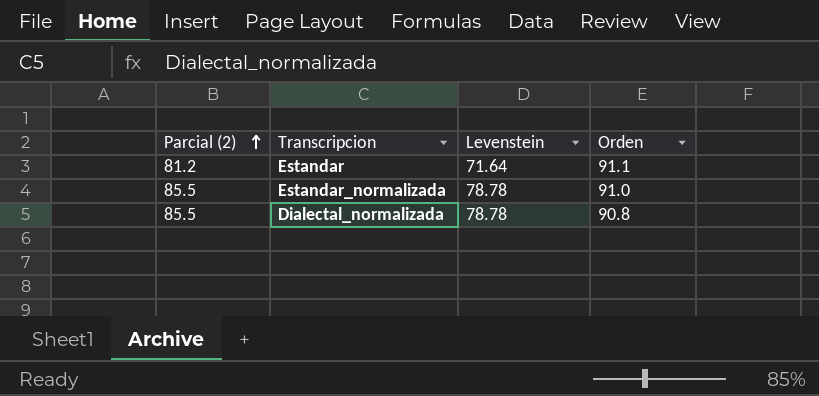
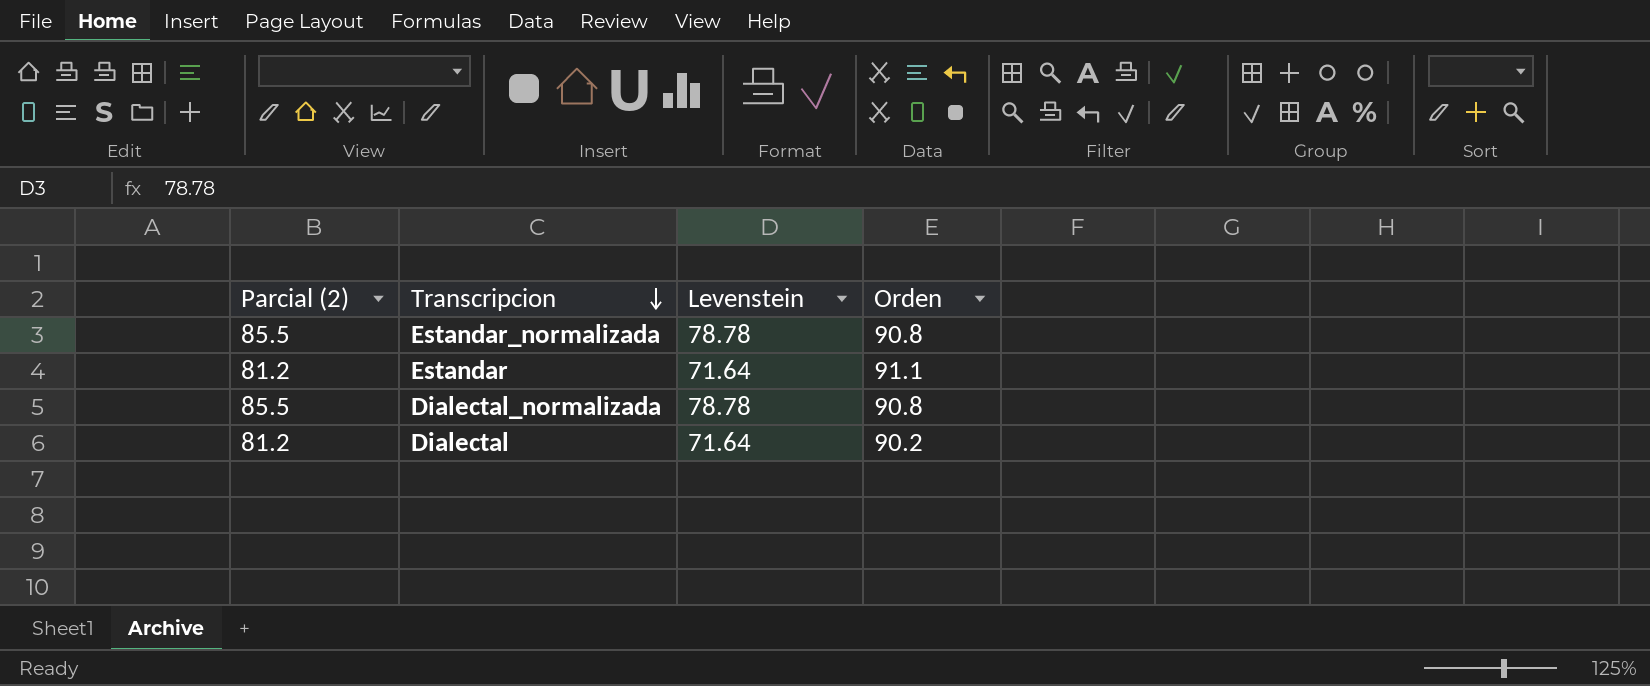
row order: Parcial (2) ascending -> Transcripcion descending
Estandar_normalizada | Orden: 91.0 -> 90.8
row Dialectal: none -> 81.2 | 71.64 | 90.2

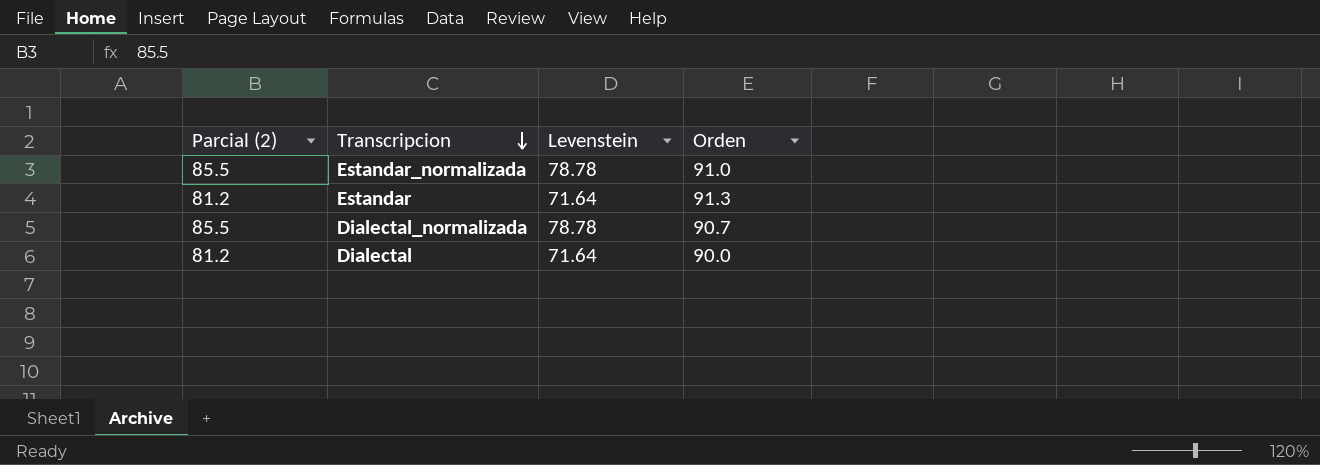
Estandar_normalizada | Orden: 90.8 -> 91.0
Estandar | Orden: 91.1 -> 91.3
Dialectal_normalizada | Orden: 90.8 -> 90.7
Dialectal | Orden: 90.2 -> 90.0

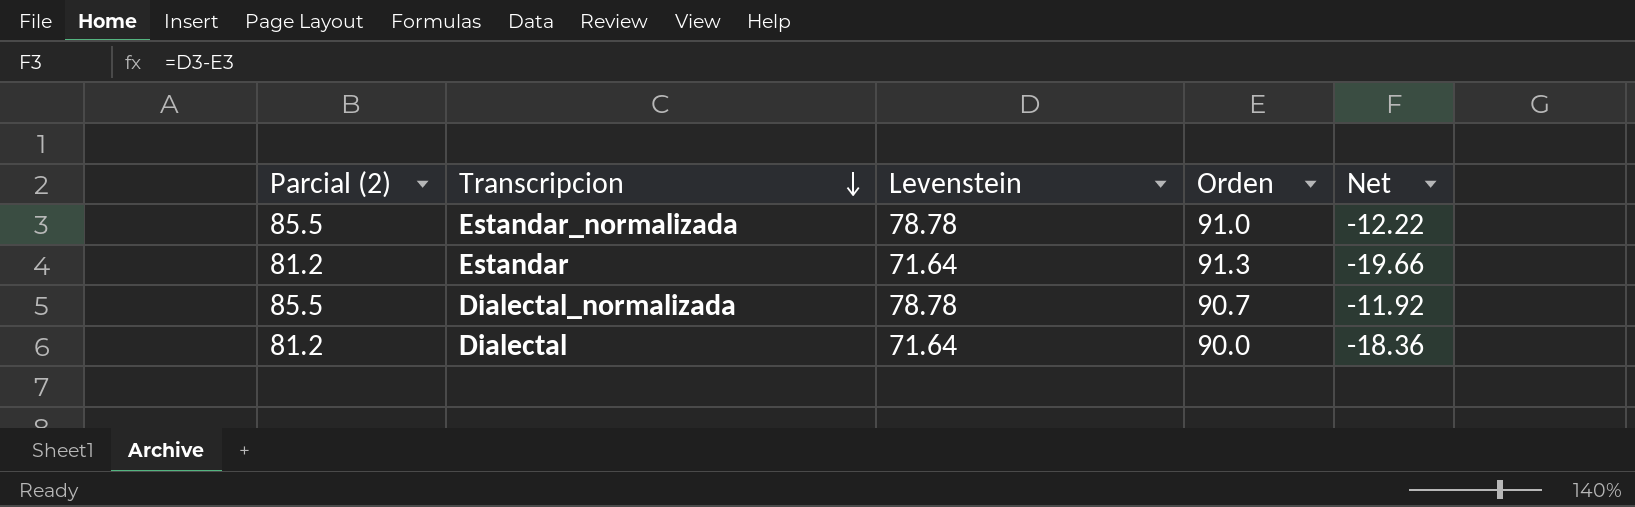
column Net | formula: none -> [Levenstein] - [Orden]

